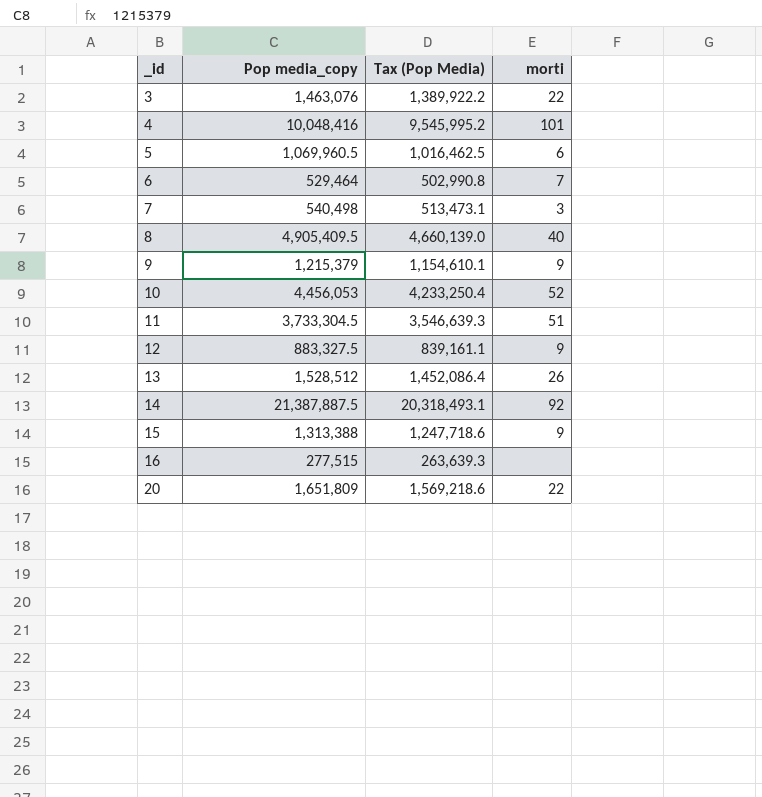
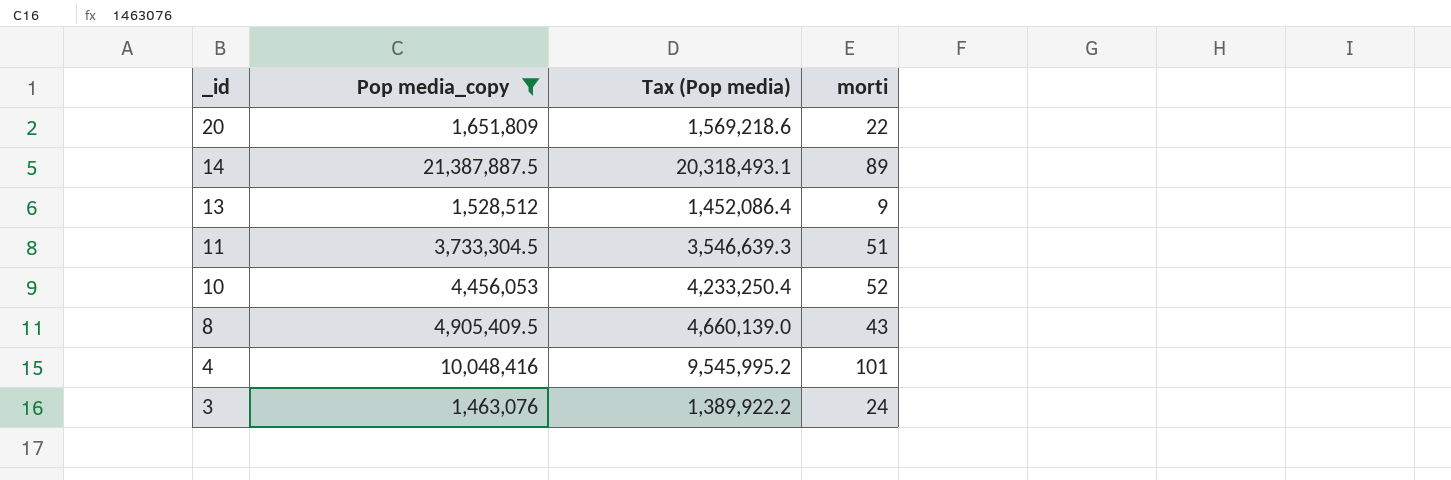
filter: none -> Pop media_copy >= 1,463,076
row order: _id ascending -> _id descending
column name: Tax (Pop Media) -> Tax (Pop media)
14 | morti: 92 -> 89
13 | morti: 26 -> 9
8 | morti: 40 -> 43
3 | morti: 22 -> 24

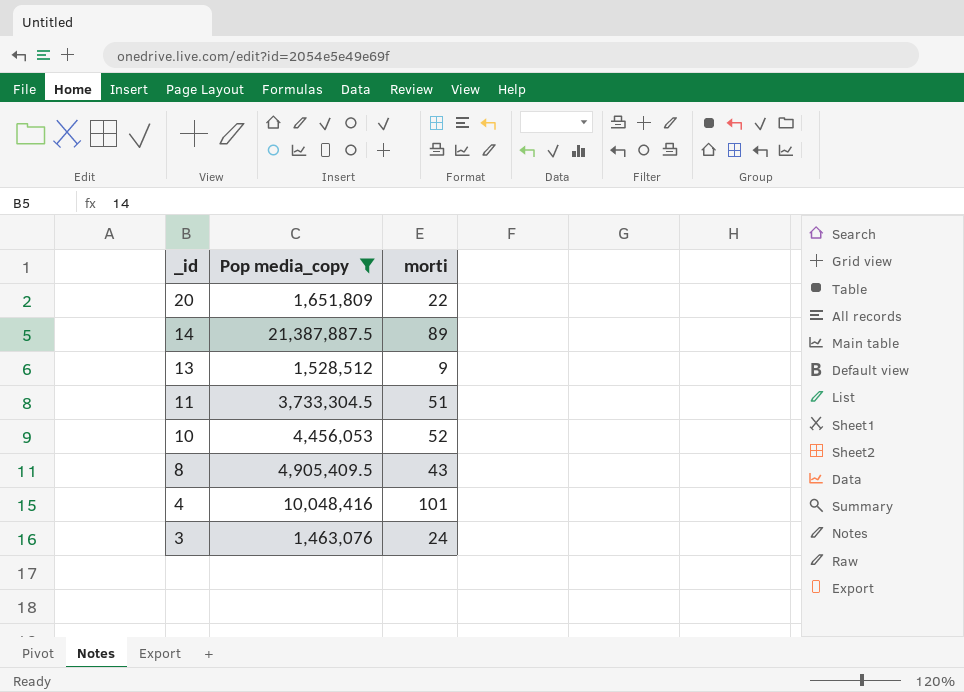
column Tax (Pop media) | formula: [Pop media_copy] * 0.95 -> none

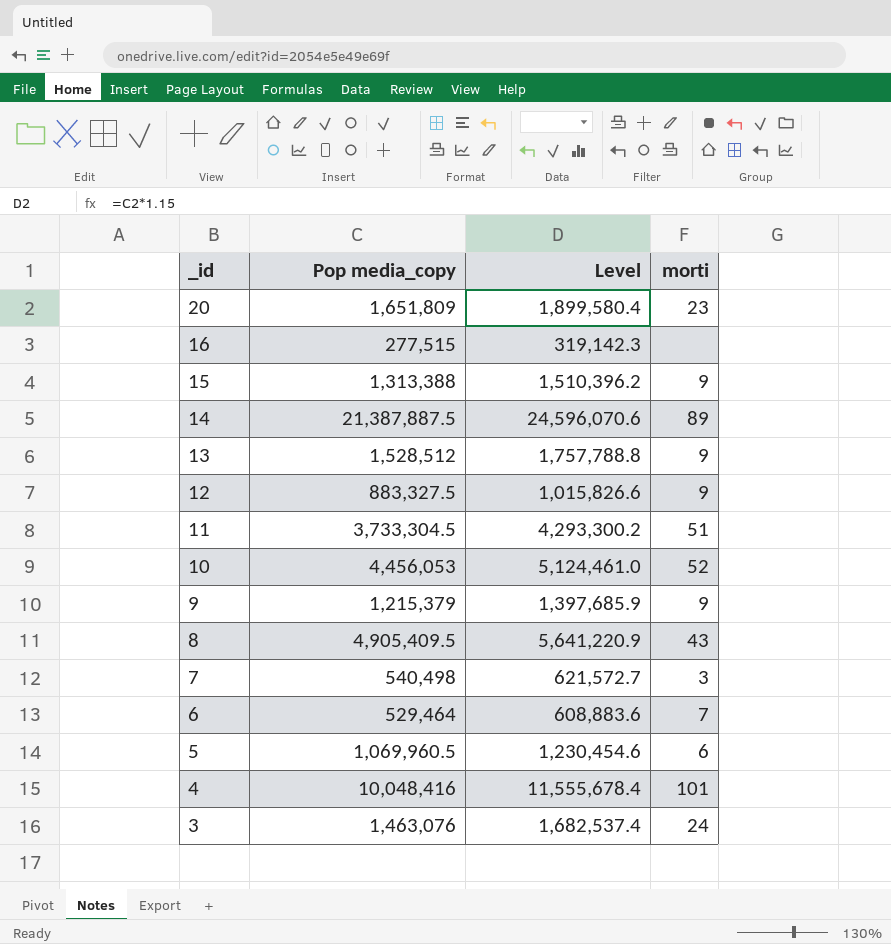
filter: Pop media_copy >= 1,463,076 -> none
column Level | formula: none -> [Pop media_copy] * 1.15
20 | morti: 22 -> 23

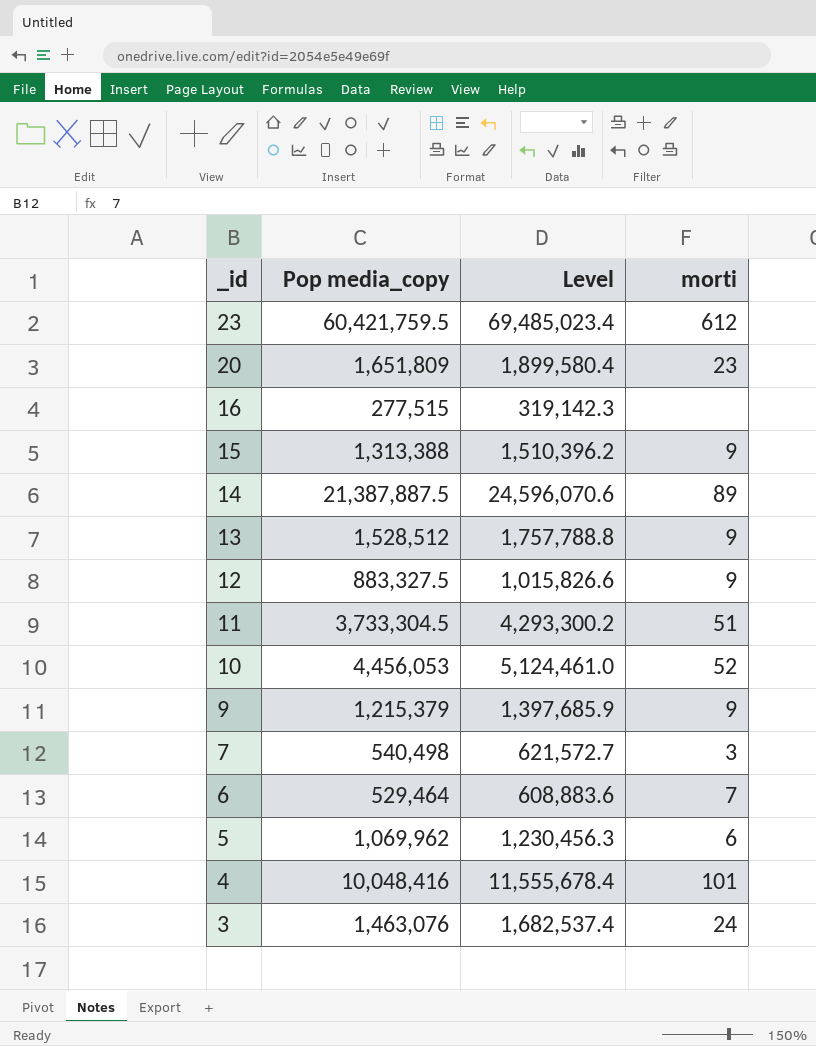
row 8: 4,905,409.5 | 5,641,220.9 | 43 -> none
row 23: none -> 60,421,759.5 | 69,485,023.4 | 612
5 | Pop media_copy: 1,069,960.5 -> 1,069,962
5 | Level: 1,230,454.6 -> 1,230,456.3

